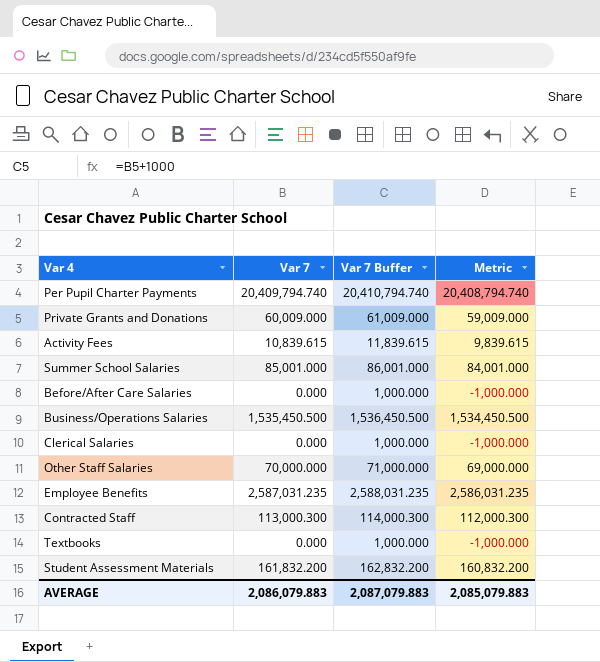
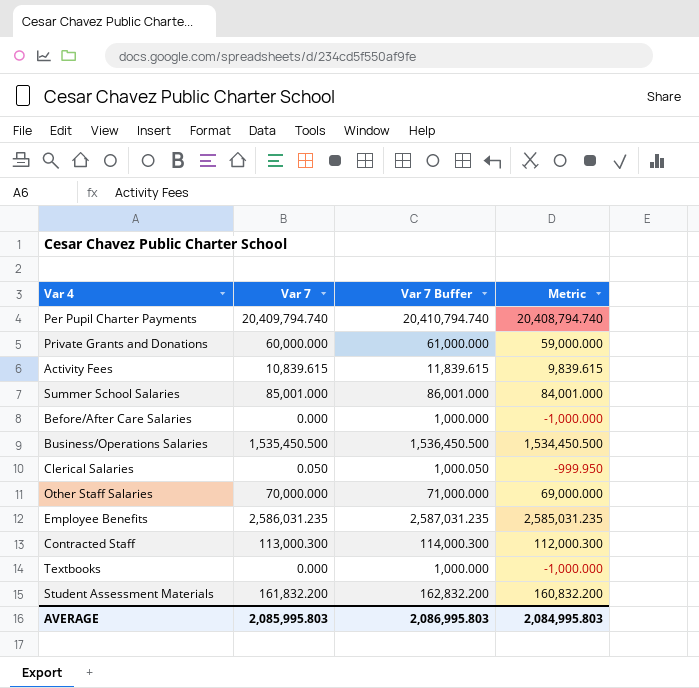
Private Grants and Donations | Var 7: 60,009.000 -> 60,000.000
Private Grants and Donations | Var 7 Buffer: 61,009.000 -> 61,000.000
Private Grants and Donations | Metric: 59,009.000 -> 59,000.000
Clerical Salaries | Var 7: 0.000 -> 0.050
Clerical Salaries | Var 7 Buffer: 1,000.000 -> 1,000.050
Clerical Salaries | Metric: -1,000.000 -> -999.950
Employee Benefits | Var 7: 2,587,031.235 -> 2,586,031.235
Employee Benefits | Var 7 Buffer: 2,588,031.235 -> 2,587,031.235
Employee Benefits | Metric: 2,586,031.235 -> 2,585,031.235
AVERAGE | Var 7: 2,086,079.883 -> 2,085,995.803
AVERAGE | Var 7 Buffer: 2,087,079.883 -> 2,086,995.803
AVERAGE | Metric: 2,085,079.883 -> 2,084,995.803

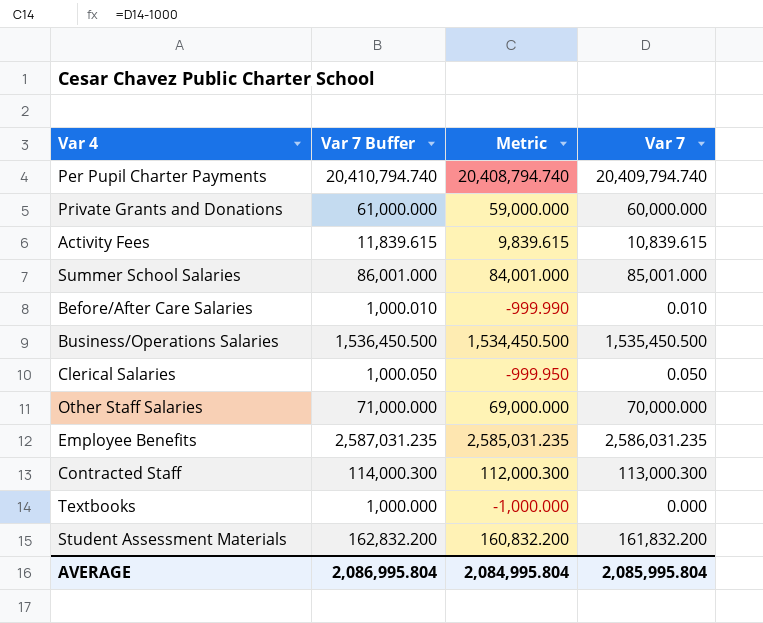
column Var 7 | position: 2 -> 4
Before/After Care Salaries | Var 7 Buffer: 1,000.000 -> 1,000.010
Before/After Care Salaries | Metric: -1,000.000 -> -999.990
Before/After Care Salaries | Var 7: 0.000 -> 0.010
AVERAGE | Var 7 Buffer: 2,086,995.803 -> 2,086,995.804
AVERAGE | Metric: 2,084,995.803 -> 2,084,995.804
AVERAGE | Var 7: 2,085,995.803 -> 2,085,995.804

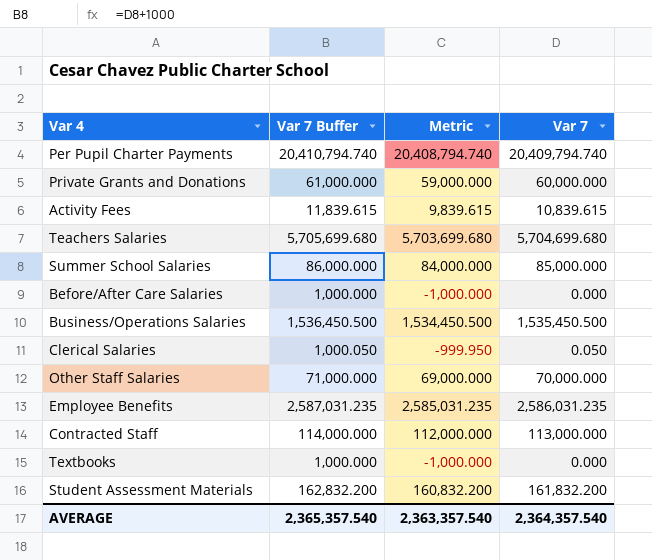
row Teachers Salaries: none -> 5,705,699.680 | 5,703,699.680 | 5,704,699.680
Summer School Salaries | Var 7 Buffer: 86,001.000 -> 86,000.000
Summer School Salaries | Metric: 84,001.000 -> 84,000.000
Summer School Salaries | Var 7: 85,001.000 -> 85,000.000
Before/After Care Salaries | Var 7 Buffer: 1,000.010 -> 1,000.000
Before/After Care Salaries | Metric: -999.990 -> -1,000.000
Before/After Care Salaries | Var 7: 0.010 -> 0.000
Contracted Staff | Var 7 Buffer: 114,000.300 -> 114,000.000
Contracted Staff | Metric: 112,000.300 -> 112,000.000
Contracted Staff | Var 7: 113,000.300 -> 113,000.000
AVERAGE | Var 7 Buffer: 2,086,995.804 -> 2,365,357.540
AVERAGE | Metric: 2,084,995.804 -> 2,363,357.540
AVERAGE | Var 7: 2,085,995.804 -> 2,364,357.540

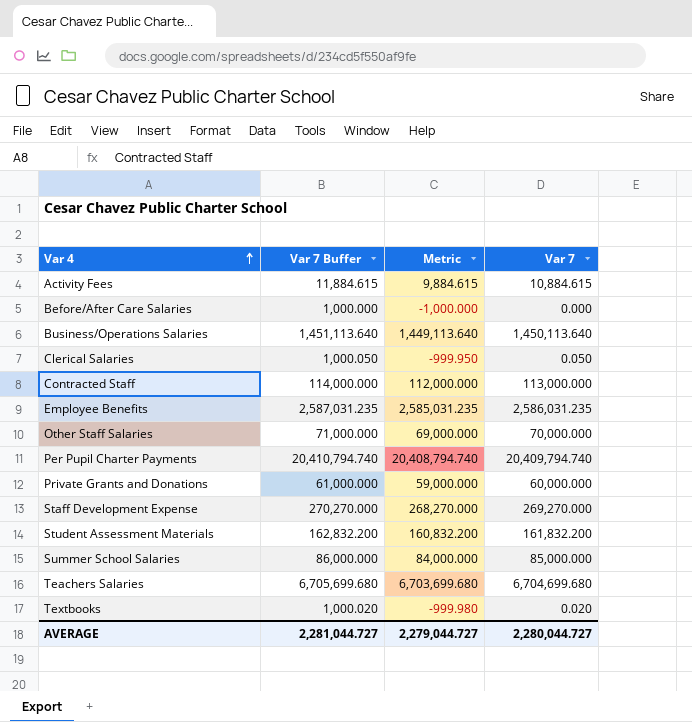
row order: none -> Var 4 ascending
Activity Fees | Var 7 Buffer: 11,839.615 -> 11,884.615
Activity Fees | Metric: 9,839.615 -> 9,884.615
Activity Fees | Var 7: 10,839.615 -> 10,884.615
Business/Operations Salaries | Var 7 Buffer: 1,536,450.500 -> 1,451,113.640
Business/Operations Salaries | Metric: 1,534,450.500 -> 1,449,113.640
Business/Operations Salaries | Var 7: 1,535,450.500 -> 1,450,113.640
row Staff Development Expense: none -> 270,270.000 | 268,270.000 | 269,270.000
Teachers Salaries | Var 7 Buffer: 5,705,699.680 -> 6,705,699.680
Teachers Salaries | Metric: 5,703,699.680 -> 6,703,699.680
Teachers Salaries | Var 7: 5,704,699.680 -> 6,704,699.680
Textbooks | Var 7 Buffer: 1,000.000 -> 1,000.020
Textbooks | Metric: -1,000.000 -> -999.980
Textbooks | Var 7: 0.000 -> 0.020
AVERAGE | Var 7 Buffer: 2,365,357.540 -> 2,281,044.727
AVERAGE | Metric: 2,363,357.540 -> 2,279,044.727
AVERAGE | Var 7: 2,364,357.540 -> 2,280,044.727

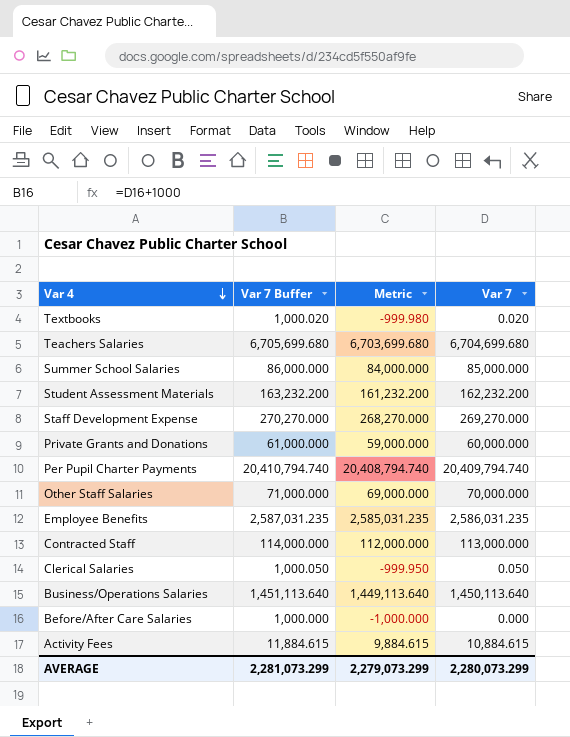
row order: Var 4 ascending -> Var 4 descending
Student Assessment Materials | Var 7 Buffer: 162,832.200 -> 163,232.200
Student Assessment Materials | Metric: 160,832.200 -> 161,232.200
Student Assessment Materials | Var 7: 161,832.200 -> 162,232.200
AVERAGE | Var 7 Buffer: 2,281,044.727 -> 2,281,073.299
AVERAGE | Metric: 2,279,044.727 -> 2,279,073.299
AVERAGE | Var 7: 2,280,044.727 -> 2,280,073.299

